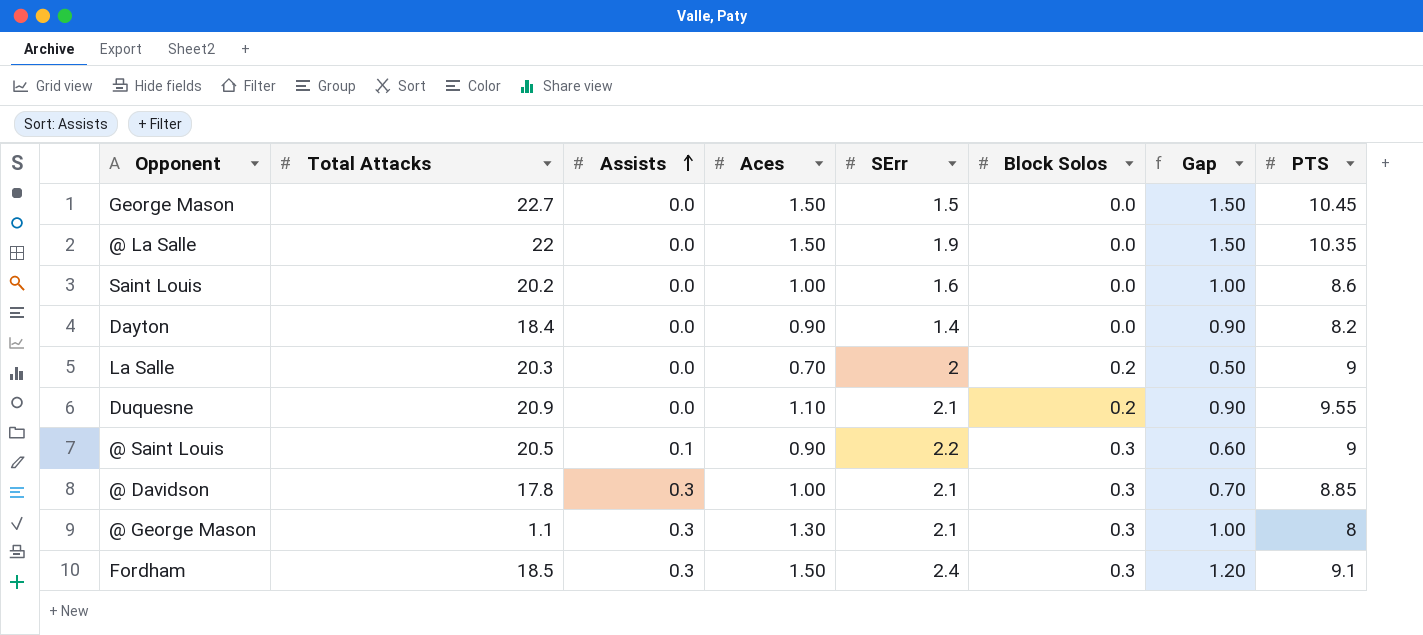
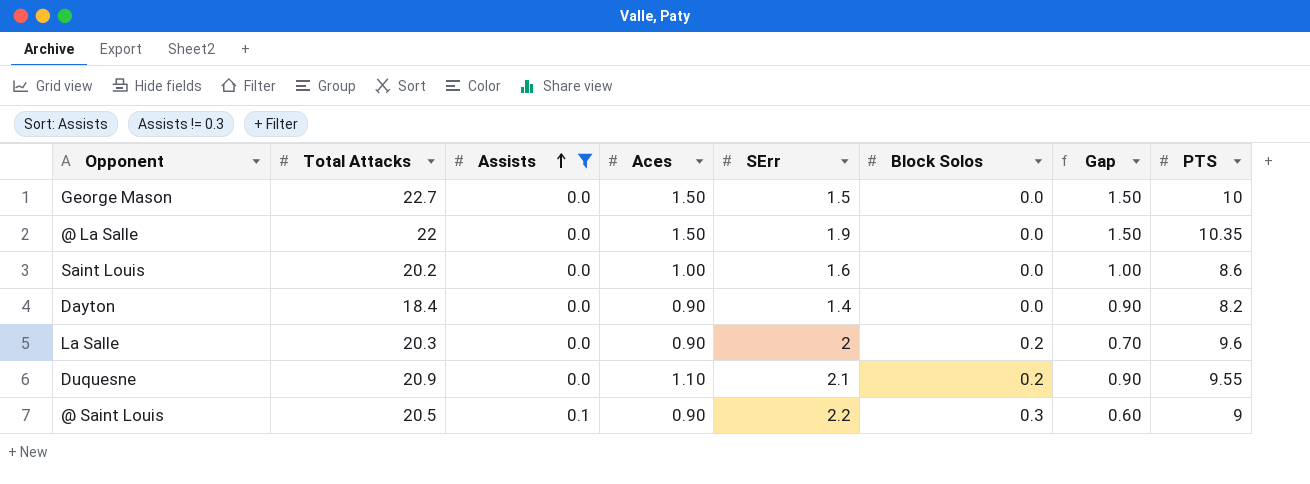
filter: none -> Assists != 0.3
George Mason | PTS: 10.45 -> 10
La Salle | Aces: 0.70 -> 0.90
La Salle | Gap: 0.50 -> 0.70
La Salle | PTS: 9 -> 9.6

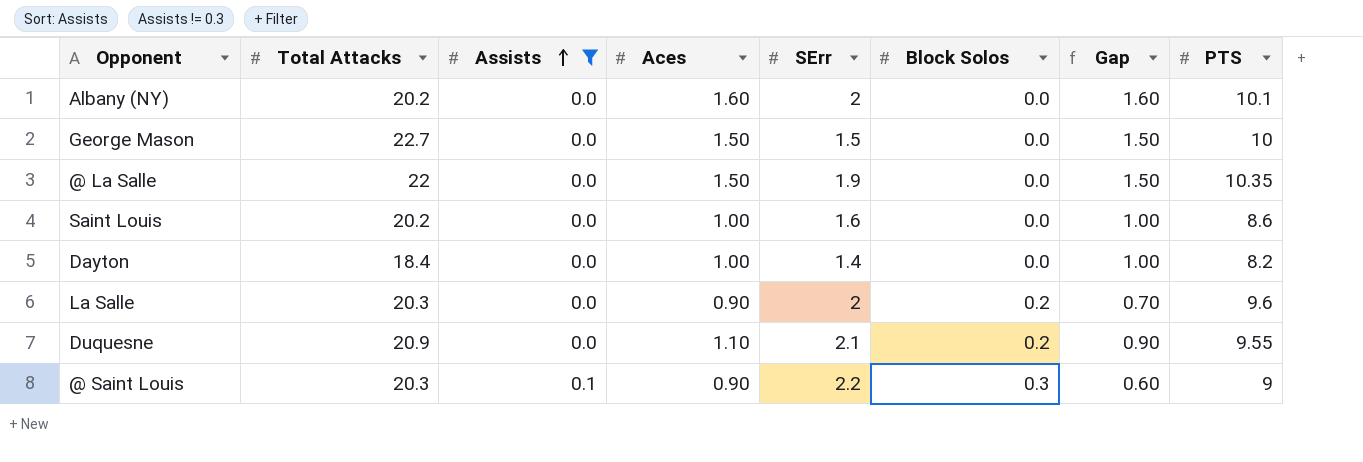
row Albany (NY): none -> 20.2 | 0.0 | 1.60 | 2 | 0.0 | 1.60 | 10.1
Dayton | Aces: 0.90 -> 1.00
Dayton | Gap: 0.90 -> 1.00
@ Saint Louis | Total Attacks: 20.5 -> 20.3

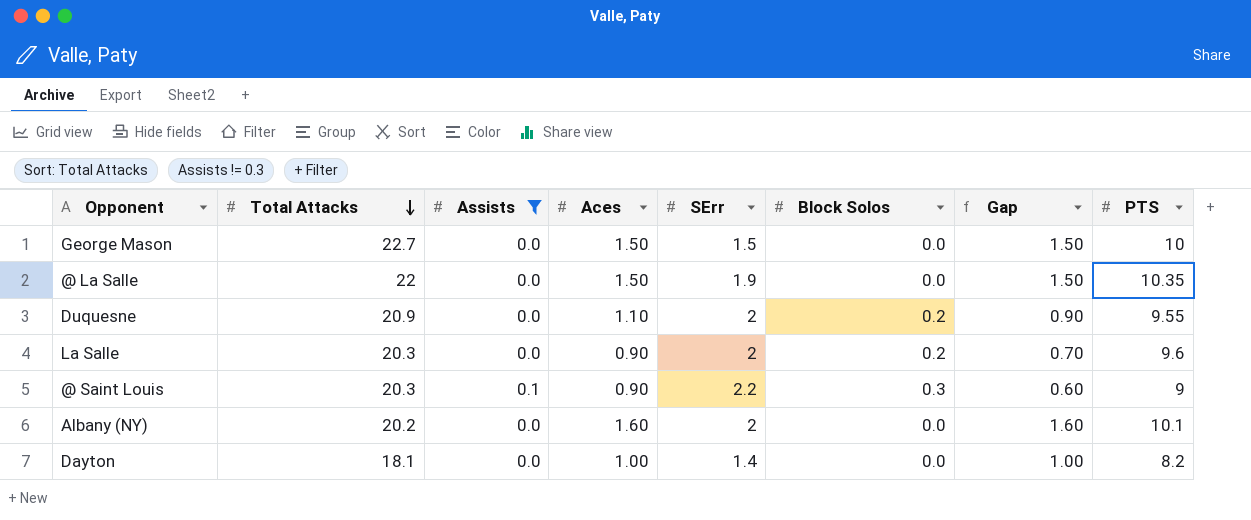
row order: Assists ascending -> Total Attacks descending
row Saint Louis: 20.2 | 0.0 | 1.00 | 1.6 | 0.0 | 1.00 | 8.6 -> none
Duquesne | SErr: 2.1 -> 2
Dayton | Total Attacks: 18.4 -> 18.1

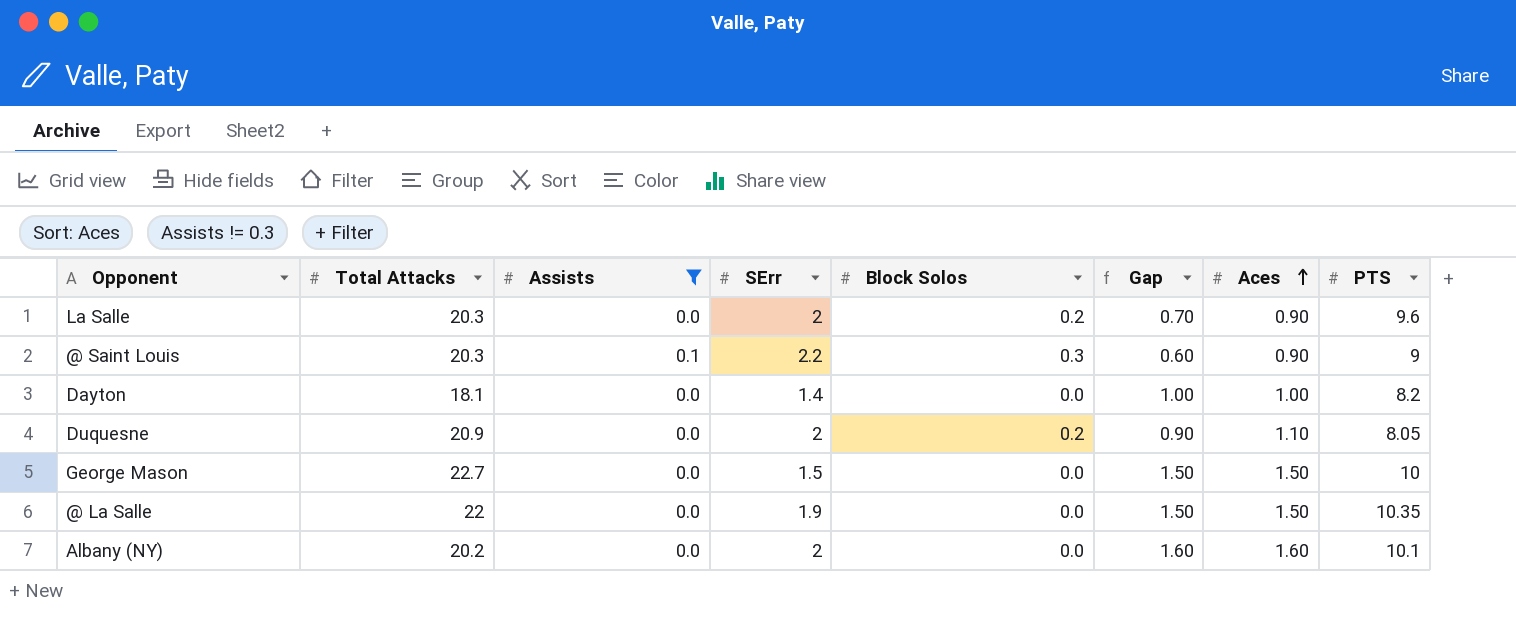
row order: Total Attacks descending -> Aces ascending
column Aces | position: 4 -> 7
Duquesne | PTS: 9.55 -> 8.05

